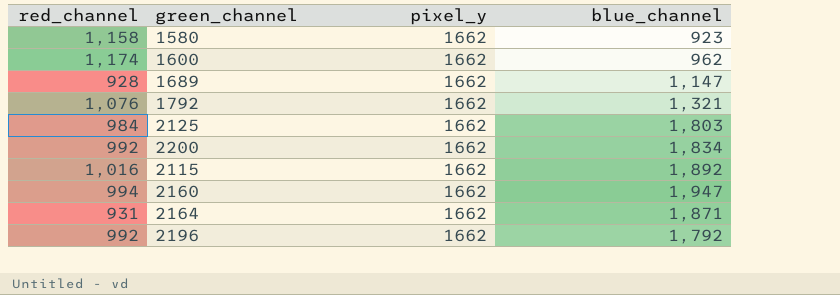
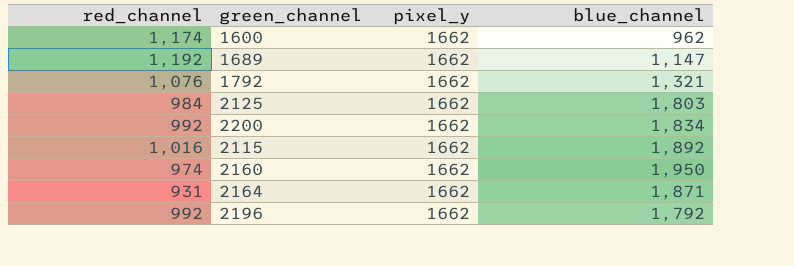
row 1580: 1,158 | 1662 | 923 -> none
1689 | red_channel: 928 -> 1,192
2160 | red_channel: 994 -> 974
2160 | blue_channel: 1,947 -> 1,950

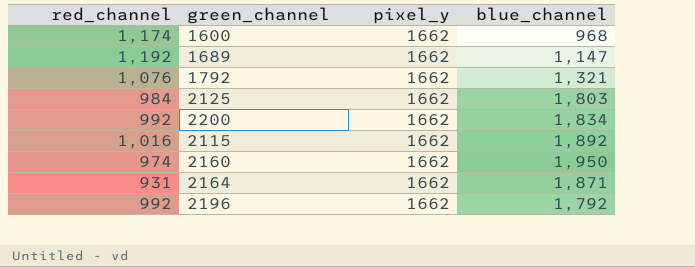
1600 | blue_channel: 962 -> 968

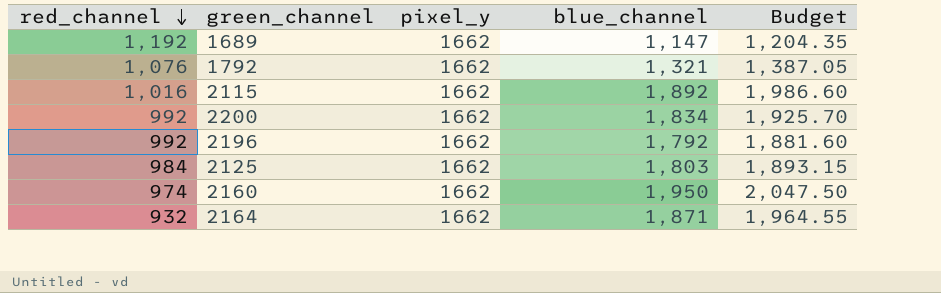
row order: none -> red_channel descending
column Budget | formula: none -> [blue_channel] * 1.05
row 1600: 1,174 | 1662 | 968 -> none
2164 | red_channel: 931 -> 932

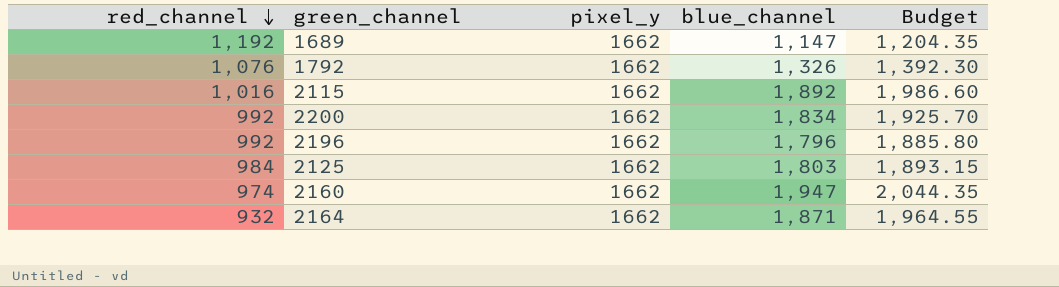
1792 | blue_channel: 1,321 -> 1,326
1792 | Budget: 1,387.05 -> 1,392.30
2196 | blue_channel: 1,792 -> 1,796
2196 | Budget: 1,881.60 -> 1,885.80
2160 | blue_channel: 1,950 -> 1,947
2160 | Budget: 2,047.50 -> 2,044.35

